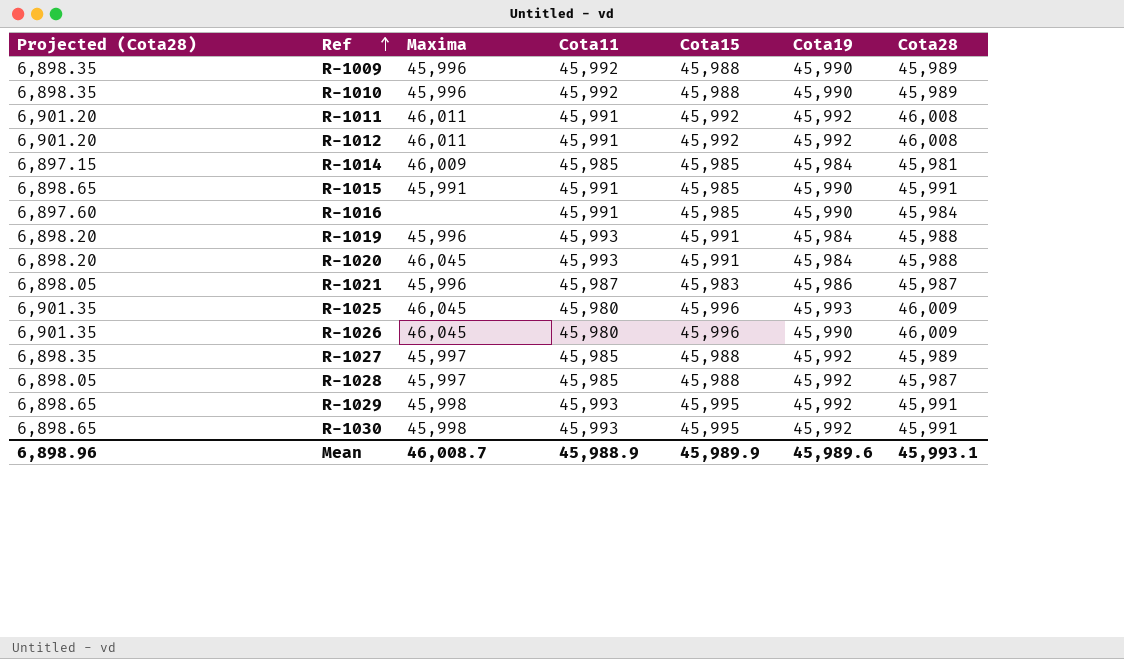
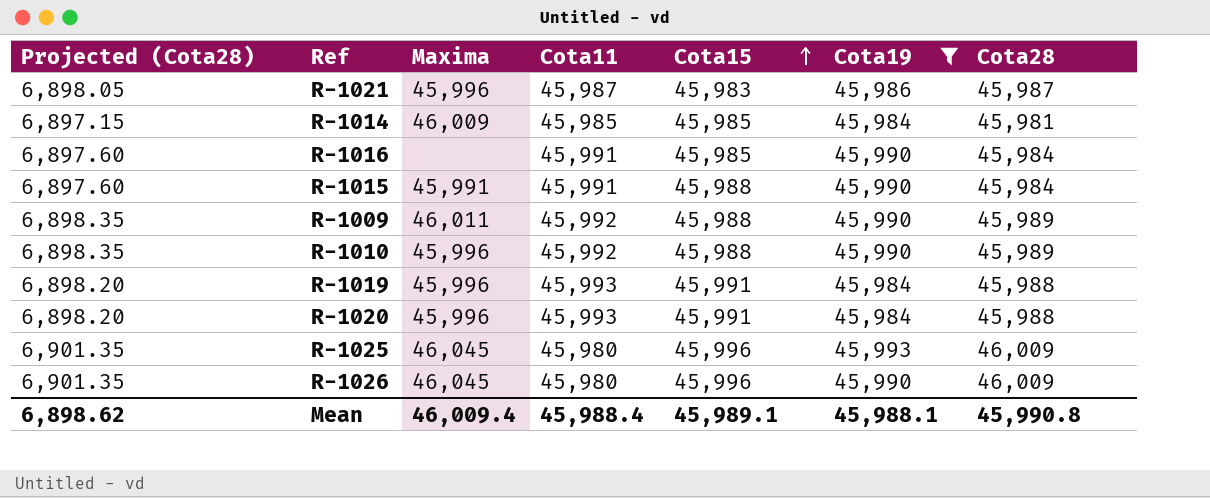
filter: none -> Cota19 != 45,992
row order: Ref ascending -> Cota15 ascending
R-1015 | Projected (Cota28): 6,898.65 -> 6,897.60
R-1015 | Cota15: 45,985 -> 45,988
R-1015 | Cota28: 45,991 -> 45,984
R-1009 | Maxima: 45,996 -> 46,011
R-1020 | Maxima: 46,045 -> 45,996
Mean | Projected (Cota28): 6,898.96 -> 6,898.62
Mean | Maxima: 46,008.7 -> 46,009.4
Mean | Cota11: 45,988.9 -> 45,988.4
Mean | Cota15: 45,989.9 -> 45,989.1
Mean | Cota19: 45,989.6 -> 45,988.1
Mean | Cota28: 45,993.1 -> 45,990.8

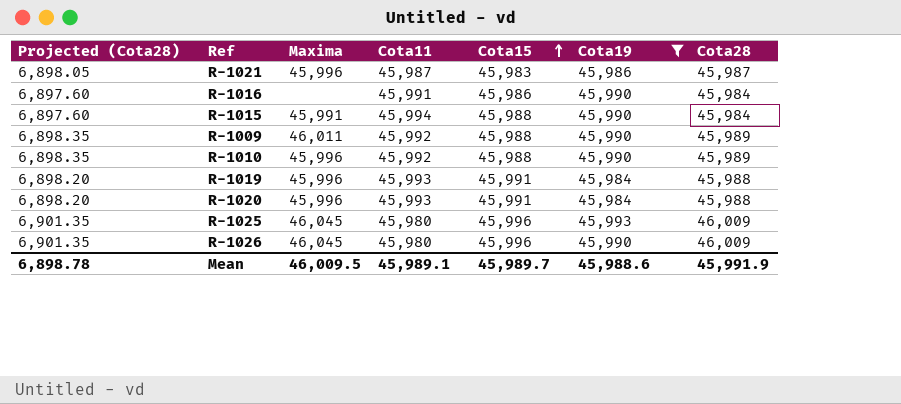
row R-1014: 6,897.15 | 46,009 | 45,985 | 45,985 | 45,984 | 45,981 -> none
R-1016 | Cota15: 45,985 -> 45,986
R-1015 | Cota11: 45,991 -> 45,994
Mean | Projected (Cota28): 6,898.62 -> 6,898.78
Mean | Maxima: 46,009.4 -> 46,009.5
Mean | Cota11: 45,988.4 -> 45,989.1
Mean | Cota15: 45,989.1 -> 45,989.7
Mean | Cota19: 45,988.1 -> 45,988.6
Mean | Cota28: 45,990.8 -> 45,991.9

